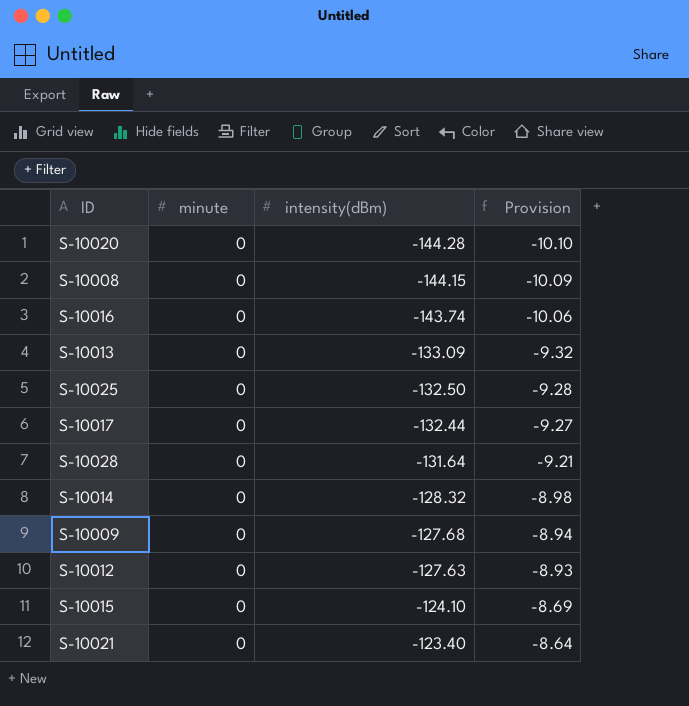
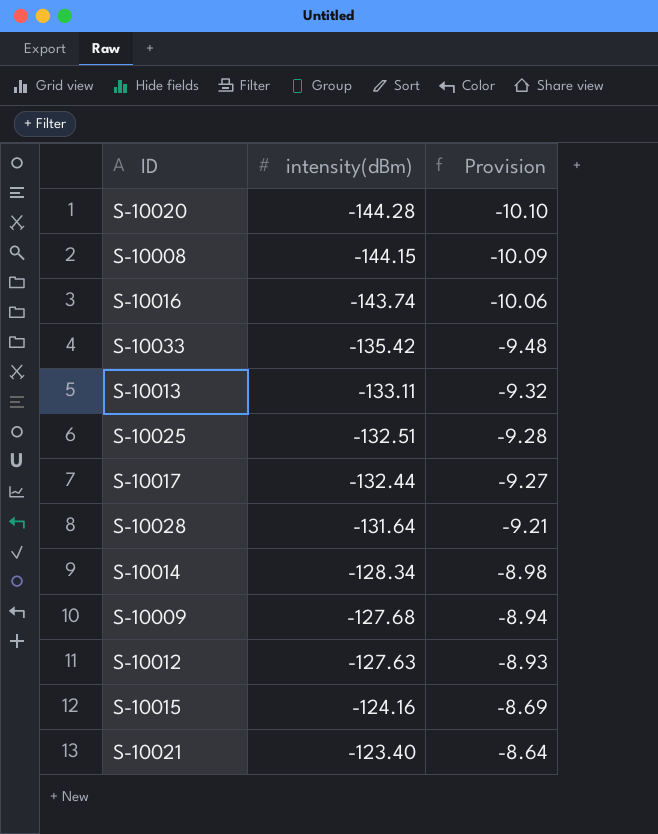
column minute | position: 2 -> none
row S-10033: none -> -135.42 | -9.48
S-10013 | intensity(dBm): -133.09 -> -133.11
S-10025 | intensity(dBm): -132.50 -> -132.51
S-10014 | intensity(dBm): -128.32 -> -128.34
S-10015 | intensity(dBm): -124.10 -> -124.16

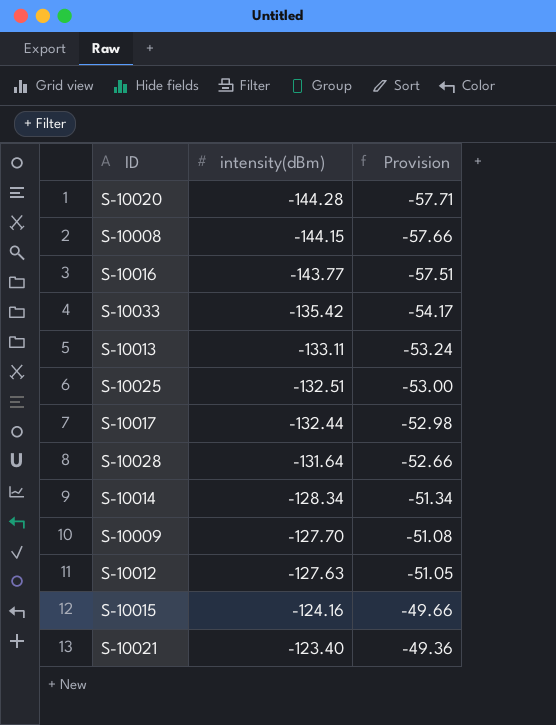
column Provision | formula: [intensity(dBm)] * 0.07 -> [intensity(dBm)] * 0.4
S-10016 | intensity(dBm): -143.74 -> -143.77
S-10009 | intensity(dBm): -127.68 -> -127.70

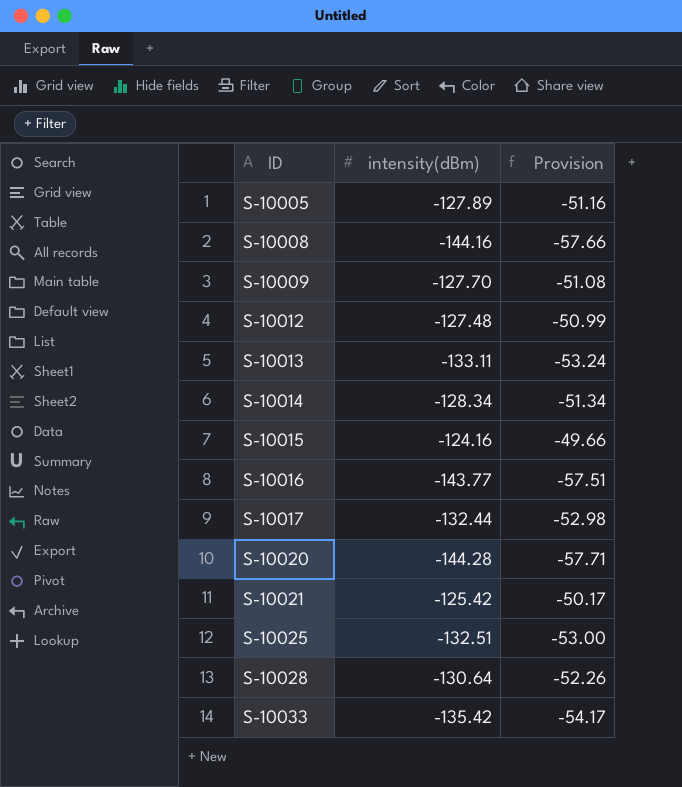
row order: intensity(dBm) ascending -> ID ascending
row S-10005: none -> -127.89 | -51.16
S-10008 | intensity(dBm): -144.15 -> -144.16
S-10012 | intensity(dBm): -127.63 -> -127.48
S-10012 | Provision: -51.05 -> -50.99
S-10021 | intensity(dBm): -123.40 -> -125.42
S-10021 | Provision: -49.36 -> -50.17
S-10028 | intensity(dBm): -131.64 -> -130.64
S-10028 | Provision: -52.66 -> -52.26

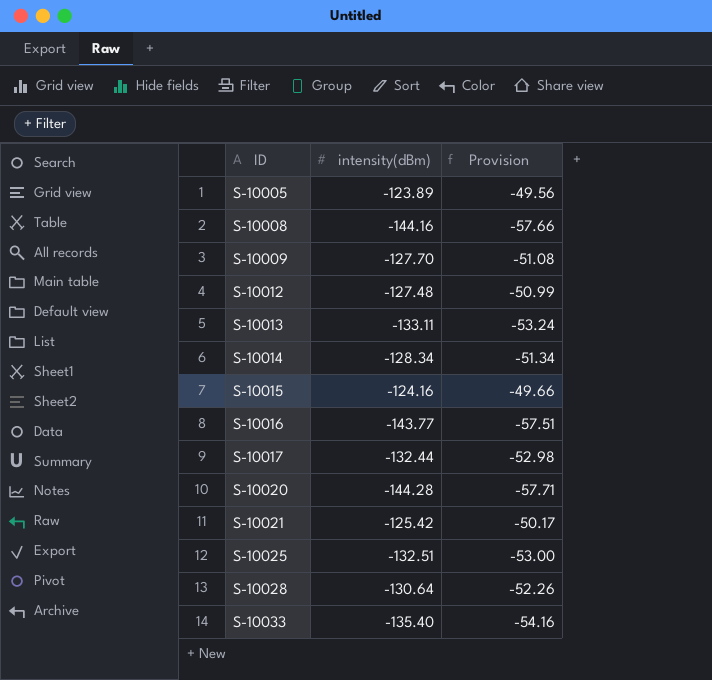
S-10005 | intensity(dBm): -127.89 -> -123.89
S-10005 | Provision: -51.16 -> -49.56
S-10033 | intensity(dBm): -135.42 -> -135.40
S-10033 | Provision: -54.17 -> -54.16

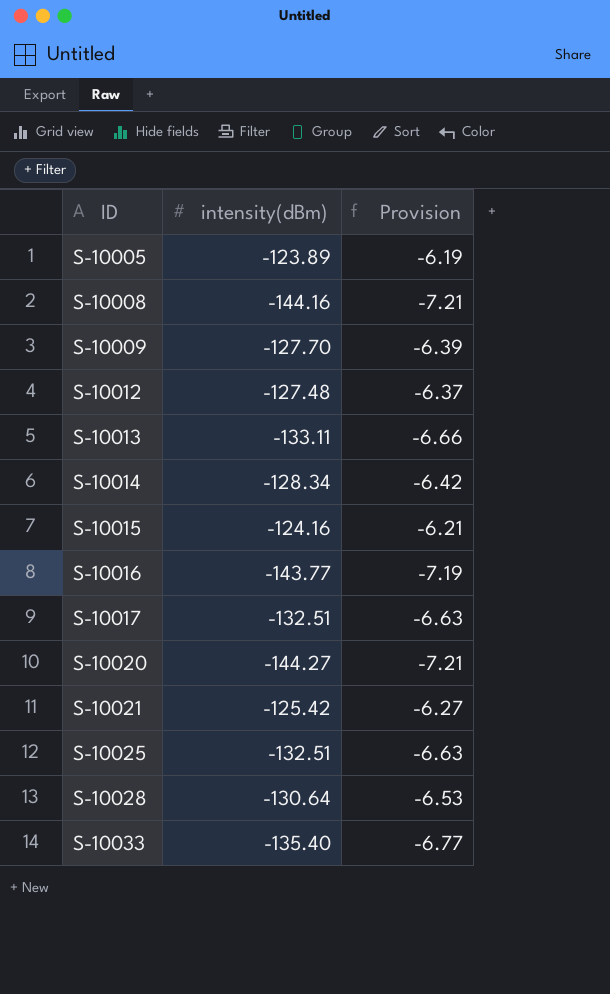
column Provision | formula: [intensity(dBm)] * 0.4 -> [intensity(dBm)] * 0.05
S-10017 | intensity(dBm): -132.44 -> -132.51
S-10020 | intensity(dBm): -144.28 -> -144.27

